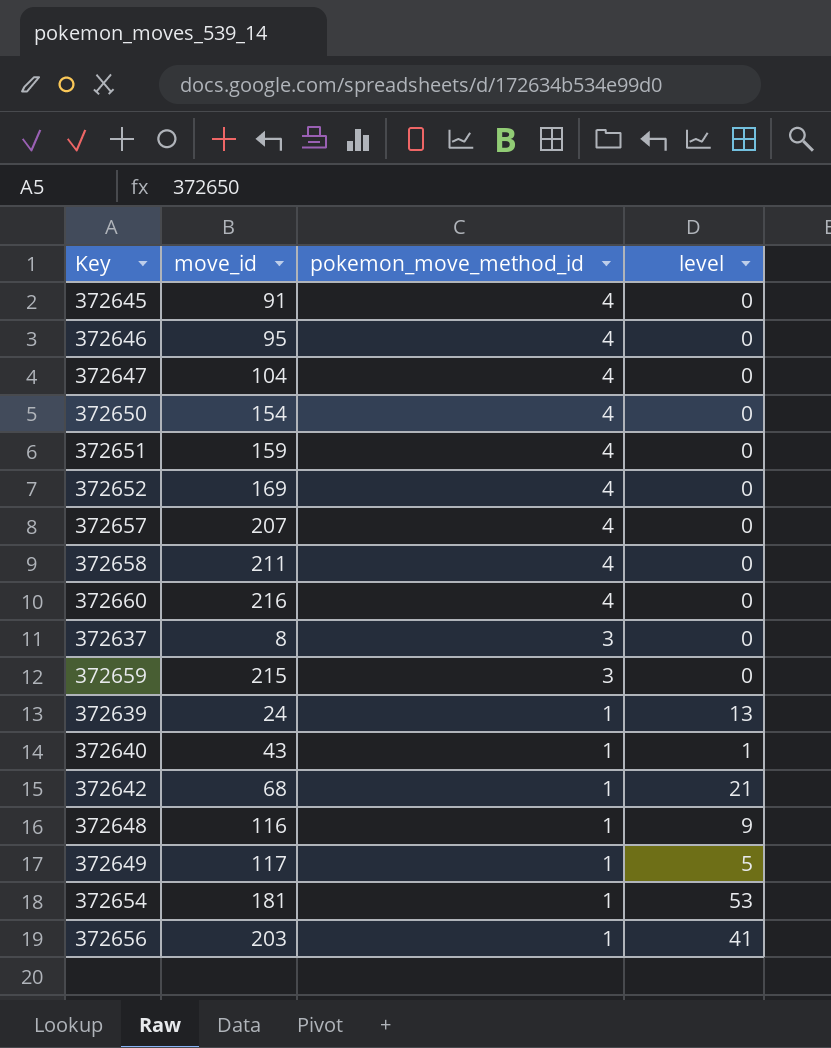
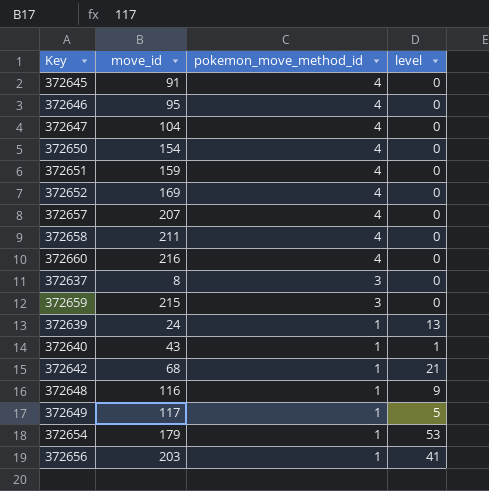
372654 | move_id: 181 -> 179

